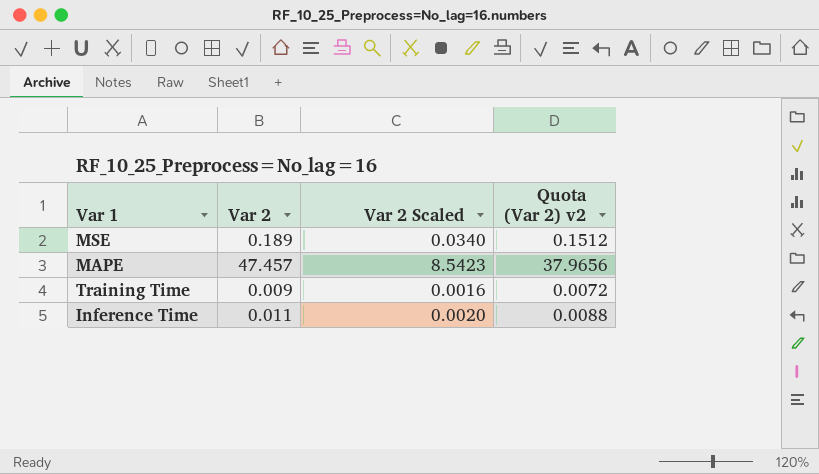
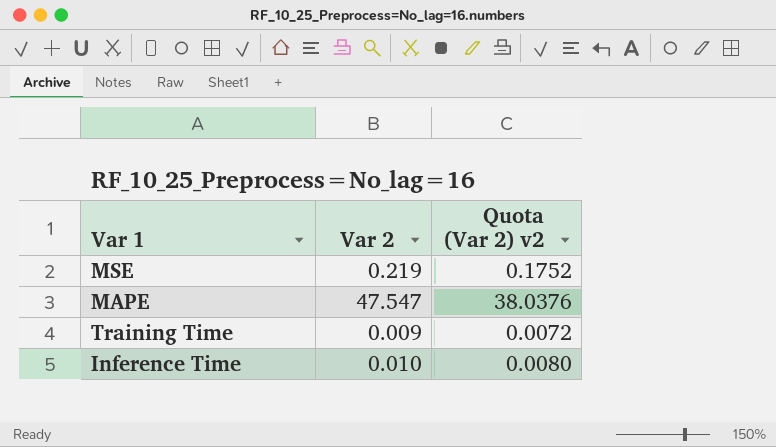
column Var 2 Scaled | formula: [Var 2] * 0.18 -> none
MSE | Var 2: 0.189 -> 0.219
MSE | Quota (Var 2) v2: 0.1512 -> 0.1752
MAPE | Var 2: 47.457 -> 47.547
MAPE | Quota (Var 2) v2: 37.9656 -> 38.0376
Inference Time | Var 2: 0.011 -> 0.010
Inference Time | Quota (Var 2) v2: 0.0088 -> 0.0080

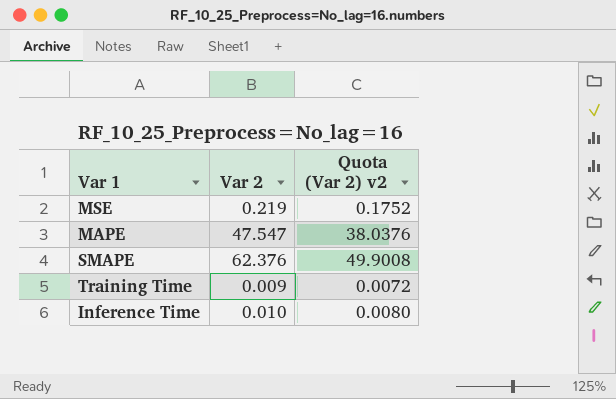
row SMAPE: none -> 62.376 | 49.9008

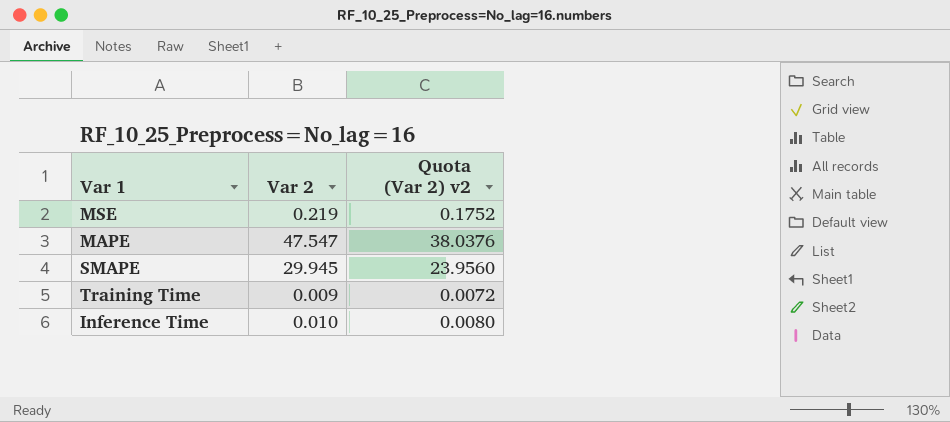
SMAPE | Var 2: 62.376 -> 29.945
SMAPE | Quota (Var 2) v2: 49.9008 -> 23.9560

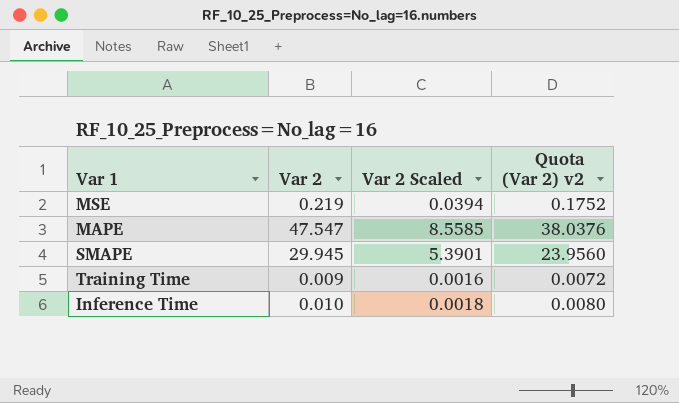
column Var 2 Scaled | formula: none -> [Var 2] * 0.18

